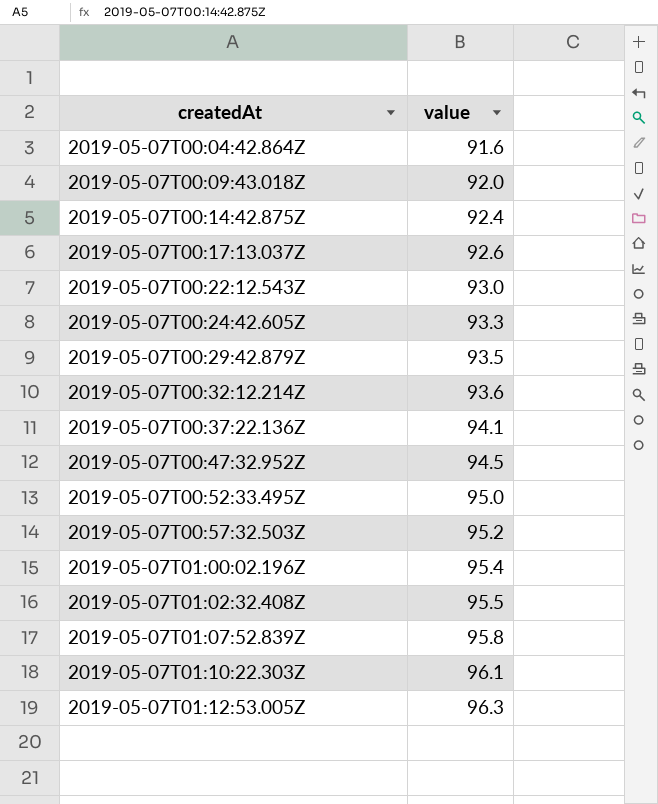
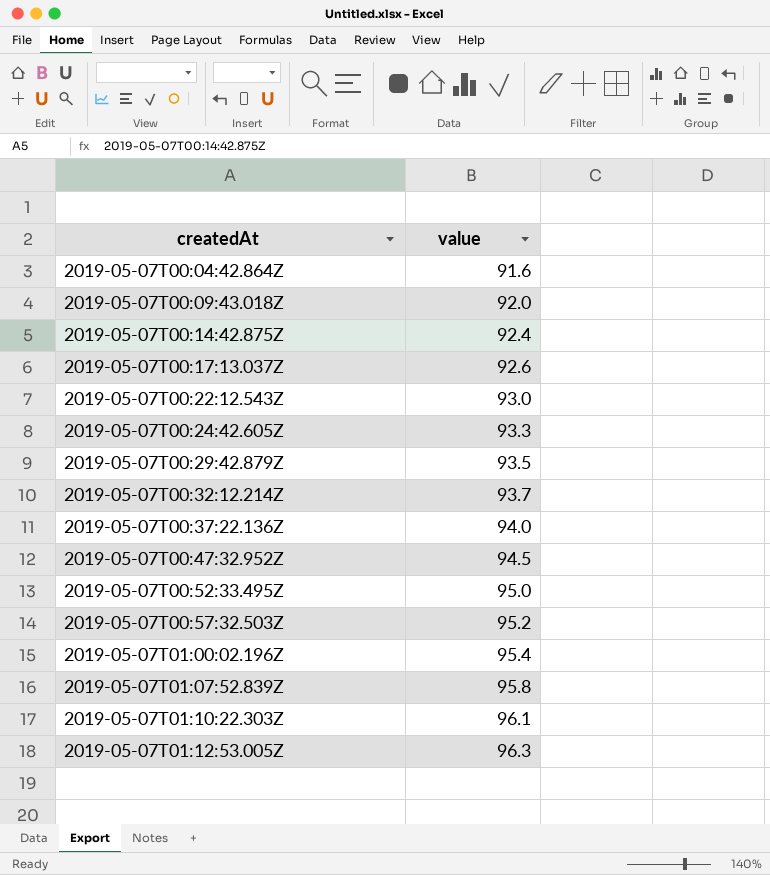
row 2019-05-07T01:02:32.408Z: 95.5 -> none
2019-05-07T00:32:12.214Z | value: 93.6 -> 93.7
2019-05-07T00:37:22.136Z | value: 94.1 -> 94.0

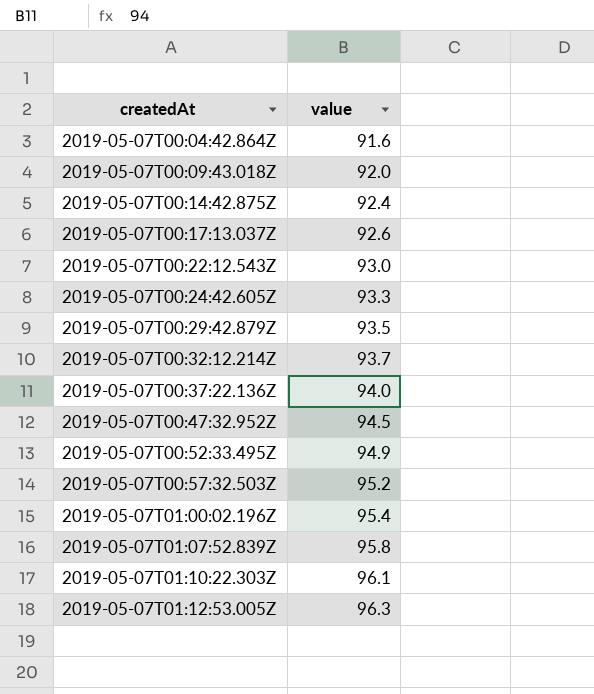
2019-05-07T00:52:33.495Z | value: 95.0 -> 94.9

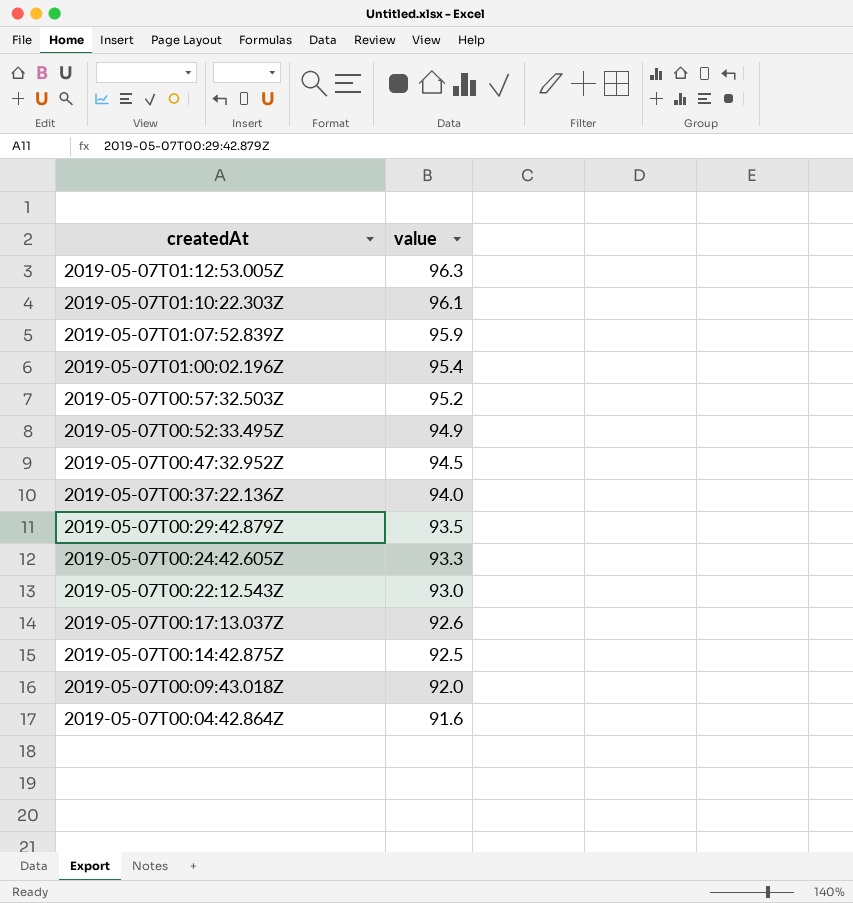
row order: createdAt ascending -> createdAt descending
row 2019-05-07T00:32:12.214Z: 93.7 -> none
2019-05-07T01:07:52.839Z | value: 95.8 -> 95.9
2019-05-07T00:14:42.875Z | value: 92.4 -> 92.5

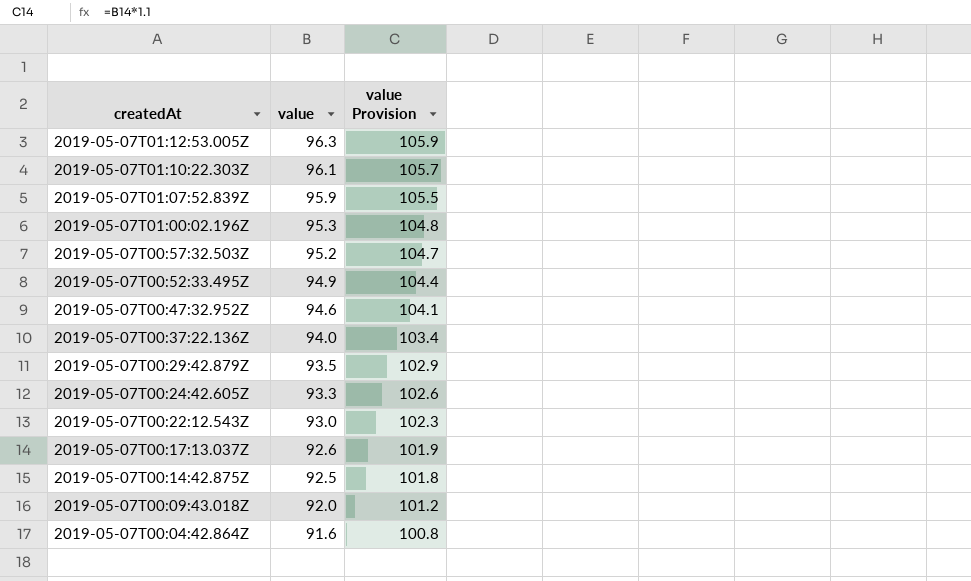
column value Provision | formula: none -> [value] * 1.1
2019-05-07T01:00:02.196Z | value: 95.4 -> 95.3
2019-05-07T00:47:32.952Z | value: 94.5 -> 94.6

